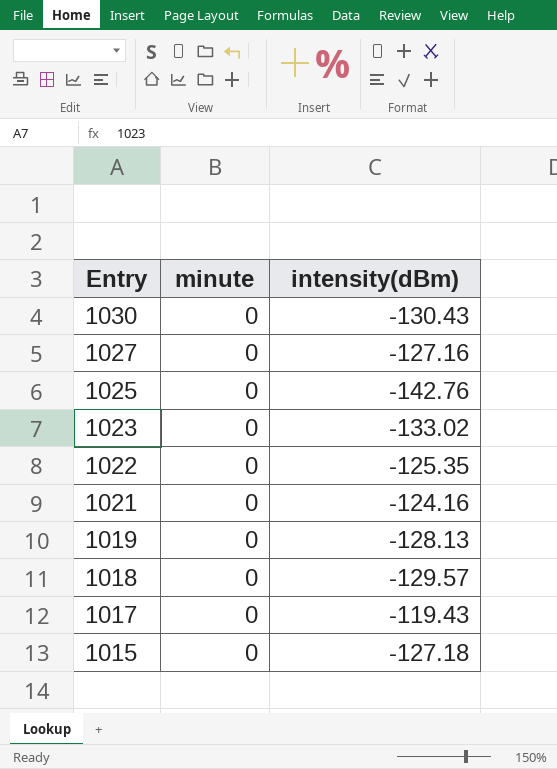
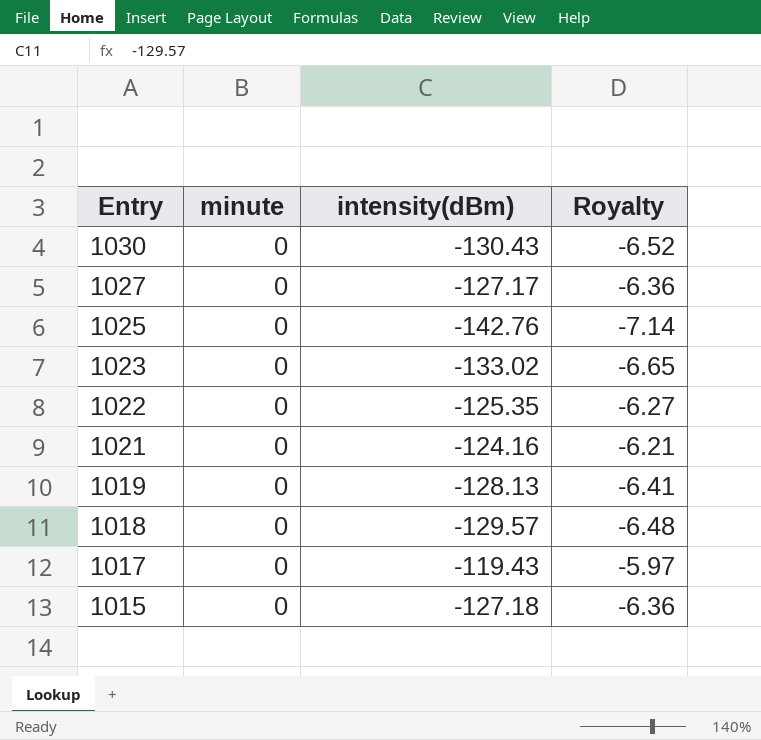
column Royalty | formula: none -> [intensity(dBm)] * 0.05
1027 | intensity(dBm): -127.16 -> -127.17

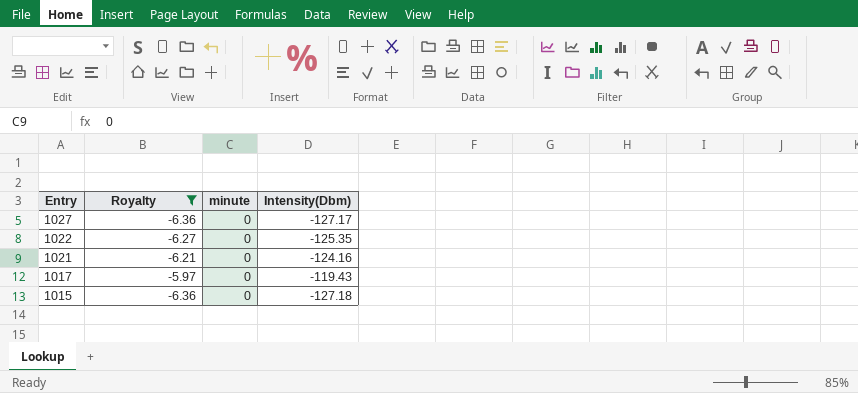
filter: none -> Royalty >= -6.36
column Royalty | position: 4 -> 2
column name: intensity(dBm) -> Intensity(Dbm)

